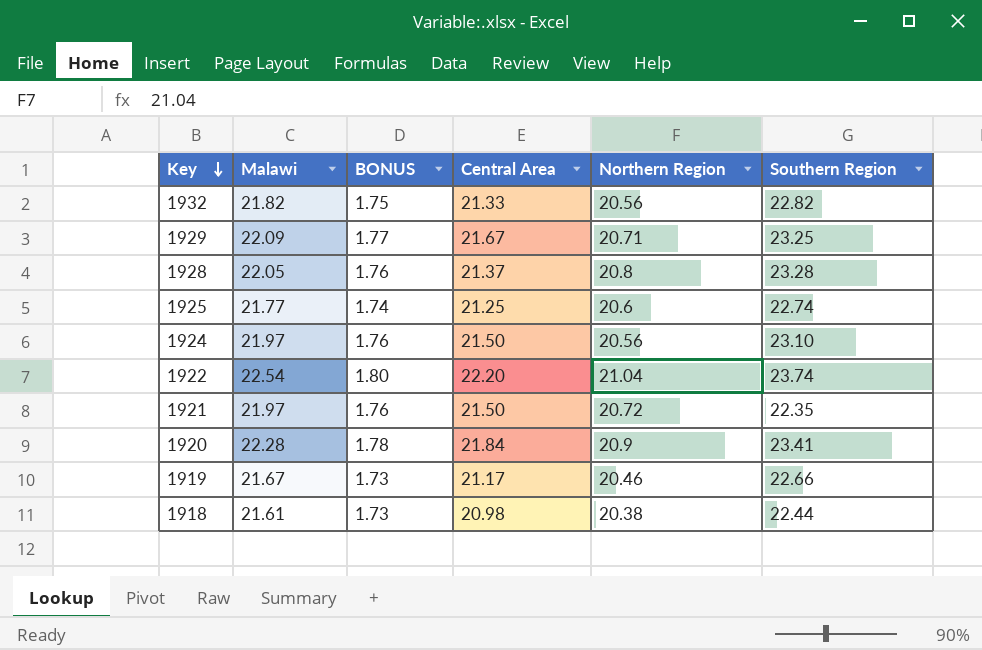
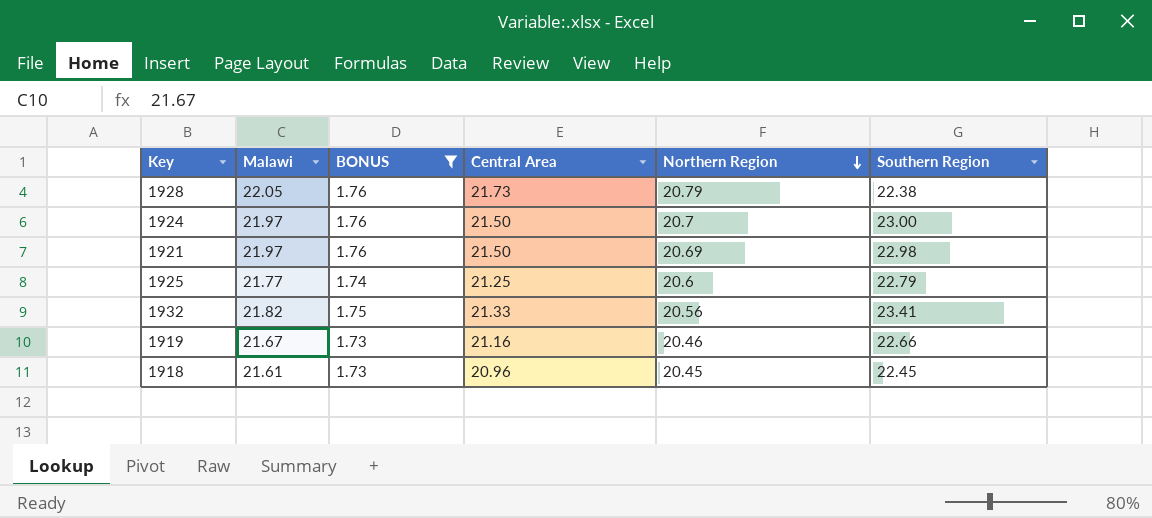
filter: none -> BONUS <= 1.76
row order: Key descending -> Northern Region descending
1928 | Central Area: 21.37 -> 21.73
1928 | Northern Region: 20.8 -> 20.79
1928 | Southern Region: 23.28 -> 22.38
1924 | Northern Region: 20.56 -> 20.7
1924 | Southern Region: 23.10 -> 23.00
1921 | Northern Region: 20.72 -> 20.69
1921 | Southern Region: 22.35 -> 22.98
1925 | Southern Region: 22.74 -> 22.79
1932 | Southern Region: 22.82 -> 23.41
1919 | Central Area: 21.17 -> 21.16
1918 | Central Area: 20.98 -> 20.96
1918 | Northern Region: 20.38 -> 20.45
1918 | Southern Region: 22.44 -> 22.45

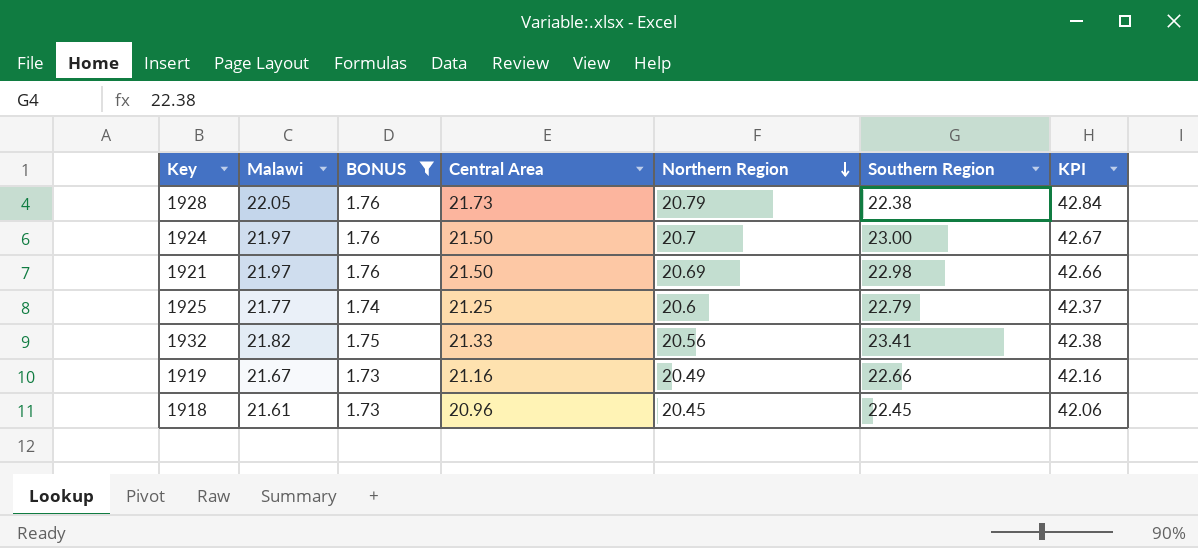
column KPI | formula: none -> [Malawi] + [Northern Region]
1919 | Northern Region: 20.46 -> 20.49

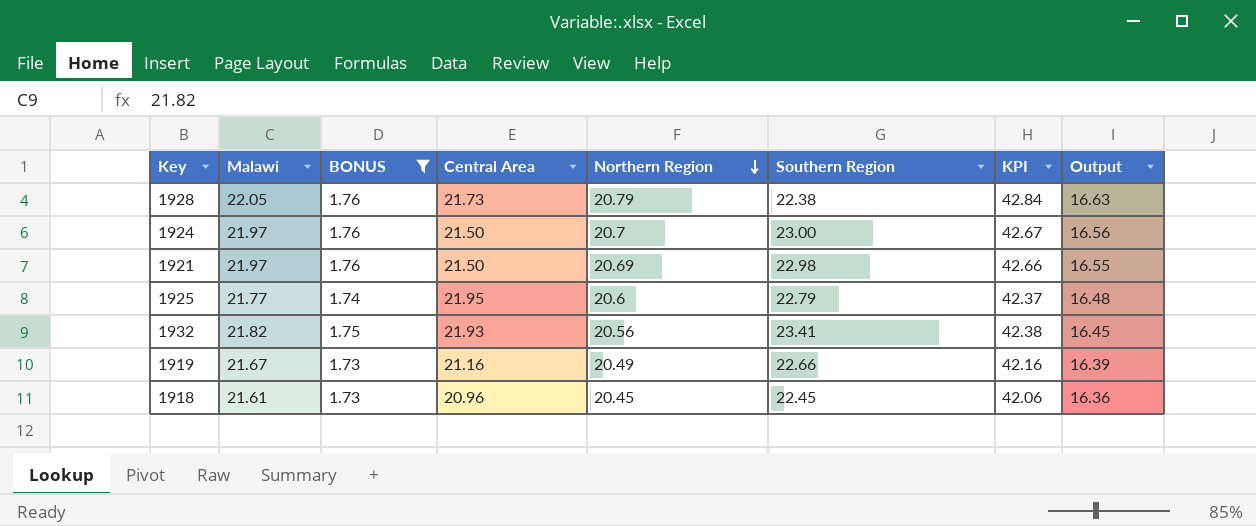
column Output | formula: none -> [Northern Region] * 0.8
1925 | Central Area: 21.25 -> 21.95
1932 | Central Area: 21.33 -> 21.93

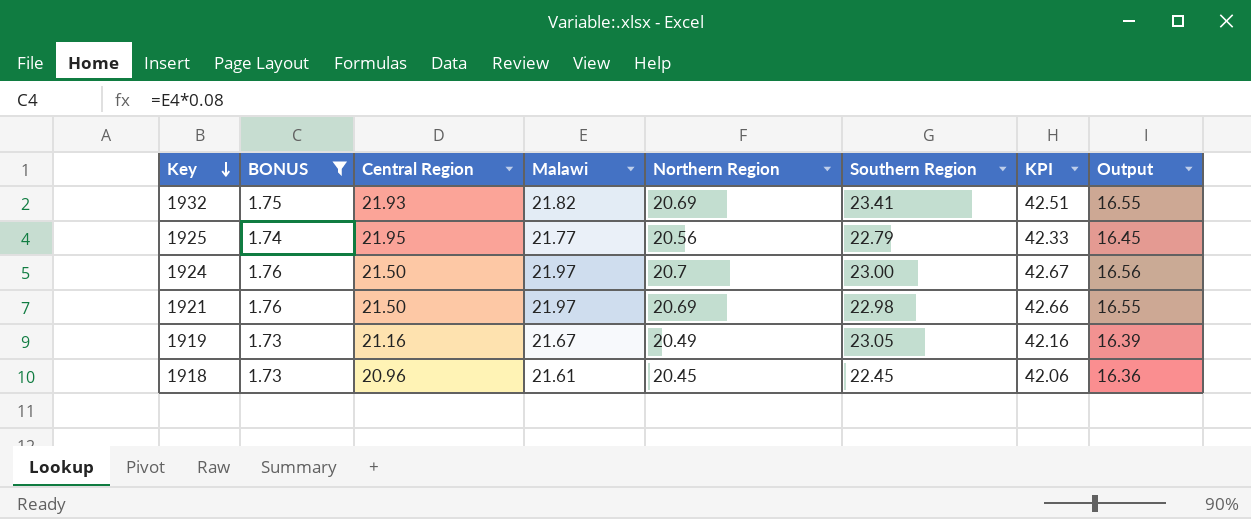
row order: Northern Region descending -> Key descending
column name: Central Area -> Central Region
column Malawi | position: 2 -> 4
row 1928: 22.05 | 1.76 | 21.73 | 20.79 | 22.38 | 42.84 | 16.63 -> none
1932 | Northern Region: 20.56 -> 20.69
1932 | KPI: 42.38 -> 42.51
1932 | Output: 16.45 -> 16.55
1925 | Northern Region: 20.6 -> 20.56
1925 | KPI: 42.37 -> 42.33
1925 | Output: 16.48 -> 16.45
1919 | Southern Region: 22.66 -> 23.05

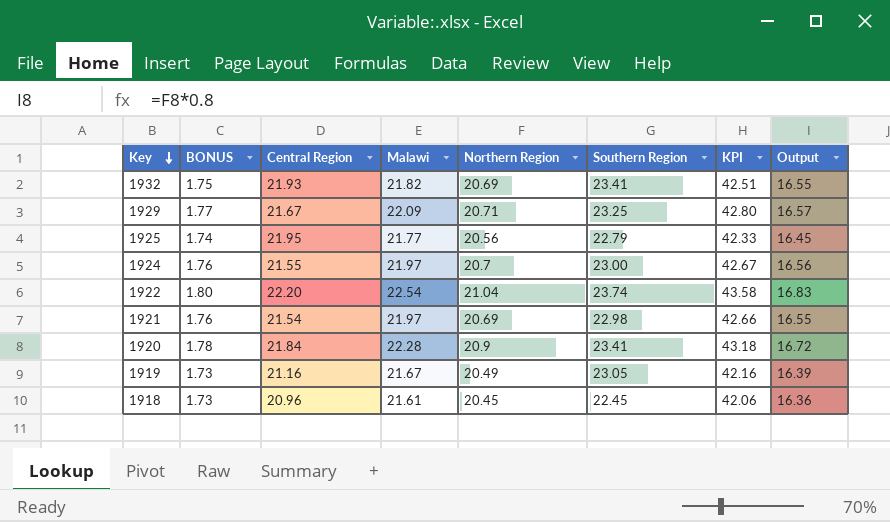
filter: BONUS <= 1.76 -> none
1924 | Central Region: 21.50 -> 21.55
1921 | Central Region: 21.50 -> 21.54

